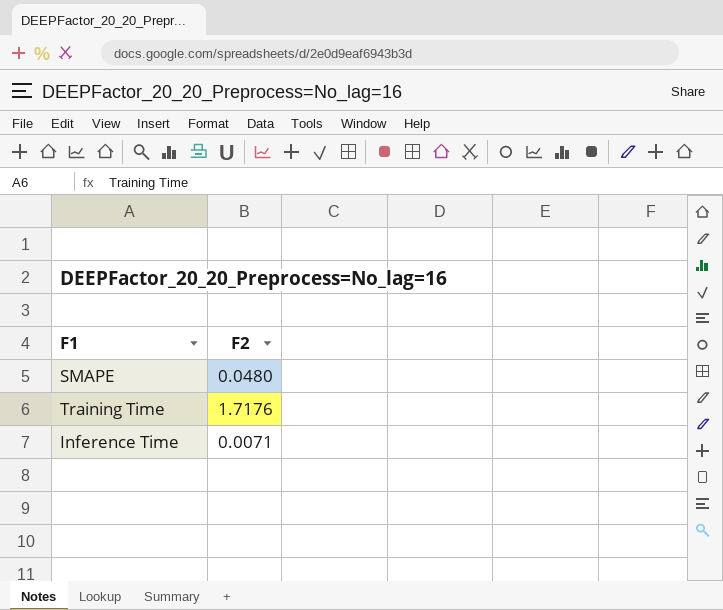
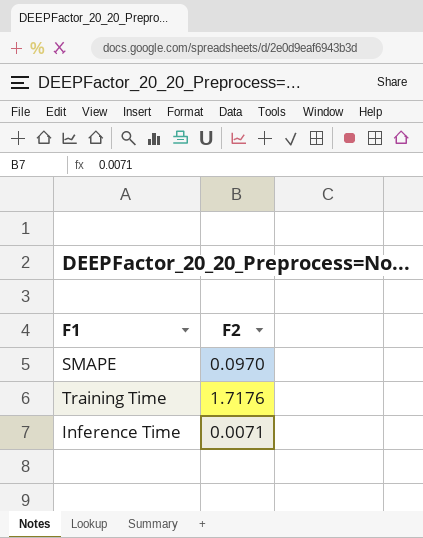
SMAPE | F2: 0.0480 -> 0.0970

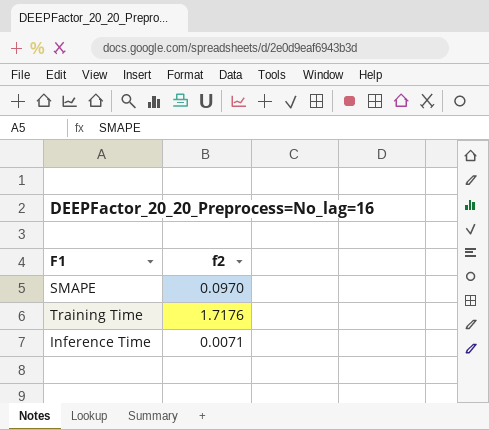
column name: F2 -> f2

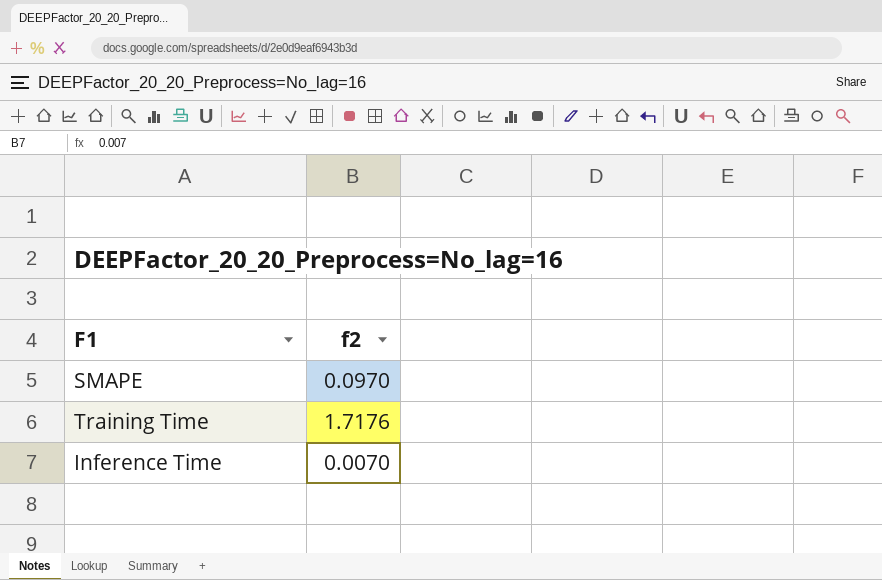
Inference Time | f2: 0.0071 -> 0.0070

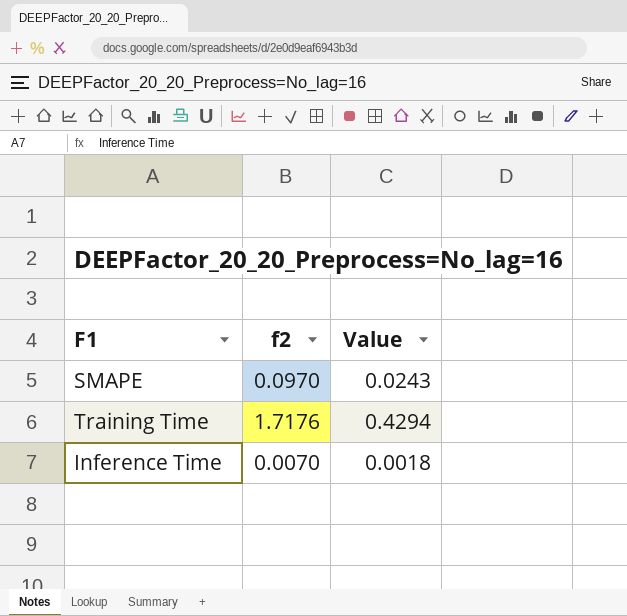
column Value | formula: none -> [f2] * 0.25

